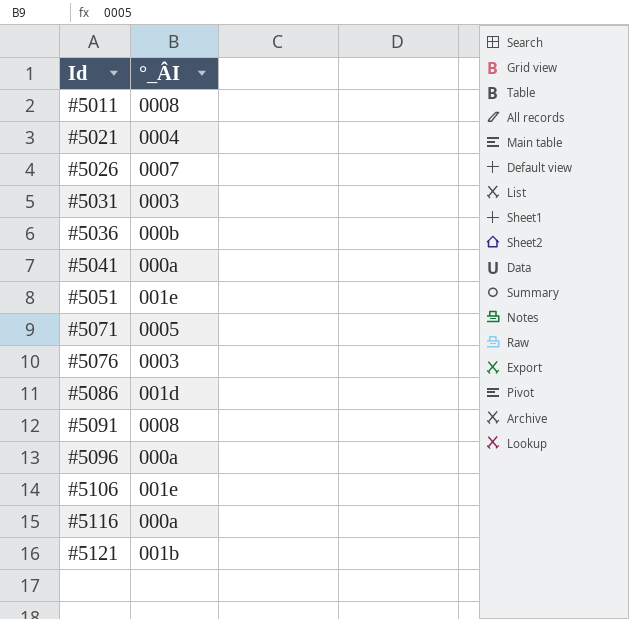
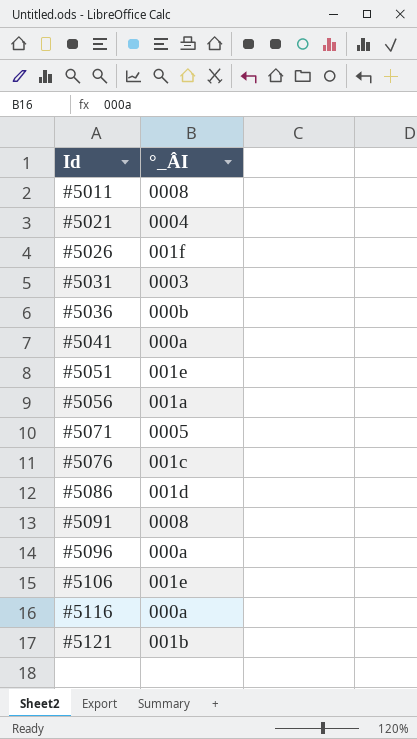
#5026 | °_ÂI: 0007 -> 001f
row #5056: none -> 001a
#5076 | °_ÂI: 0003 -> 001c

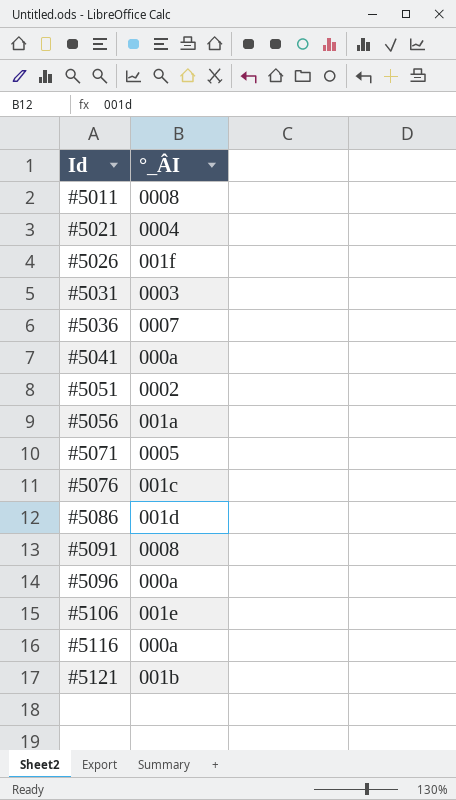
#5036 | °_ÂI: 000b -> 0007
#5051 | °_ÂI: 001e -> 0002

